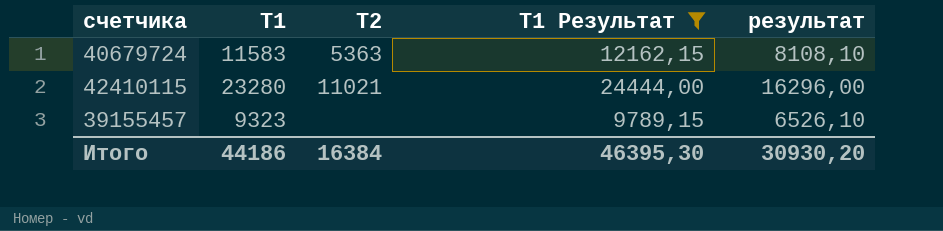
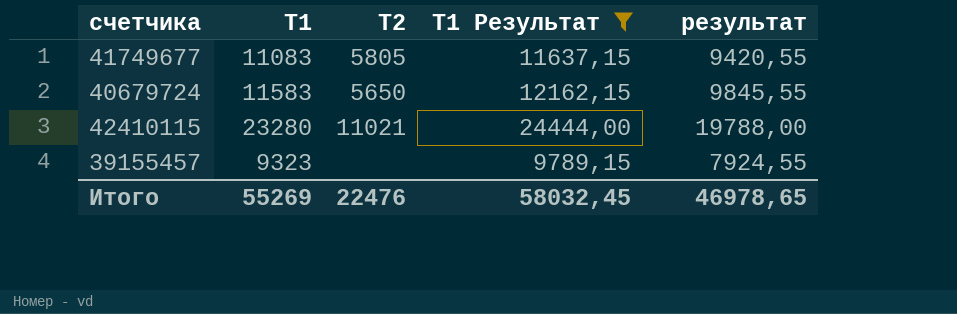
column результат | formula: [Т1] * 0,7 -> [Т1] * 0,85
row 41749677: none -> 11083 | 5805 | 11637,15 | 9420,55
40679724 | Т2: 5363 -> 5650
Итого | Т1: 44186 -> 55269
Итого | Т2: 16384 -> 22476
Итого | Т1 Результат: 46395,30 -> 58032,45
Итого | результат: 30930,20 -> 46978,65

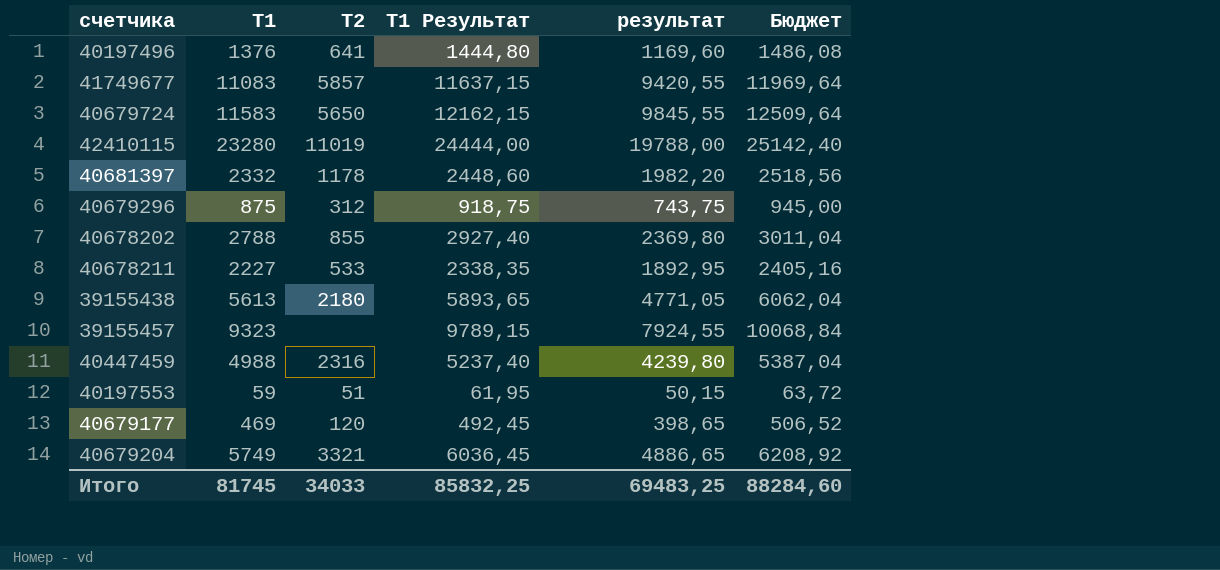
filter: Т1 Результат >= 9789,15 -> none
column Бюджет | formula: none -> [Т1] * 1,08
41749677 | Т2: 5805 -> 5857
42410115 | Т2: 11021 -> 11019
Итого | Т1: 55269 -> 81745
Итого | Т2: 22476 -> 34033
Итого | Т1 Результат: 58032,45 -> 85832,25
Итого | результат: 46978,65 -> 69483,25

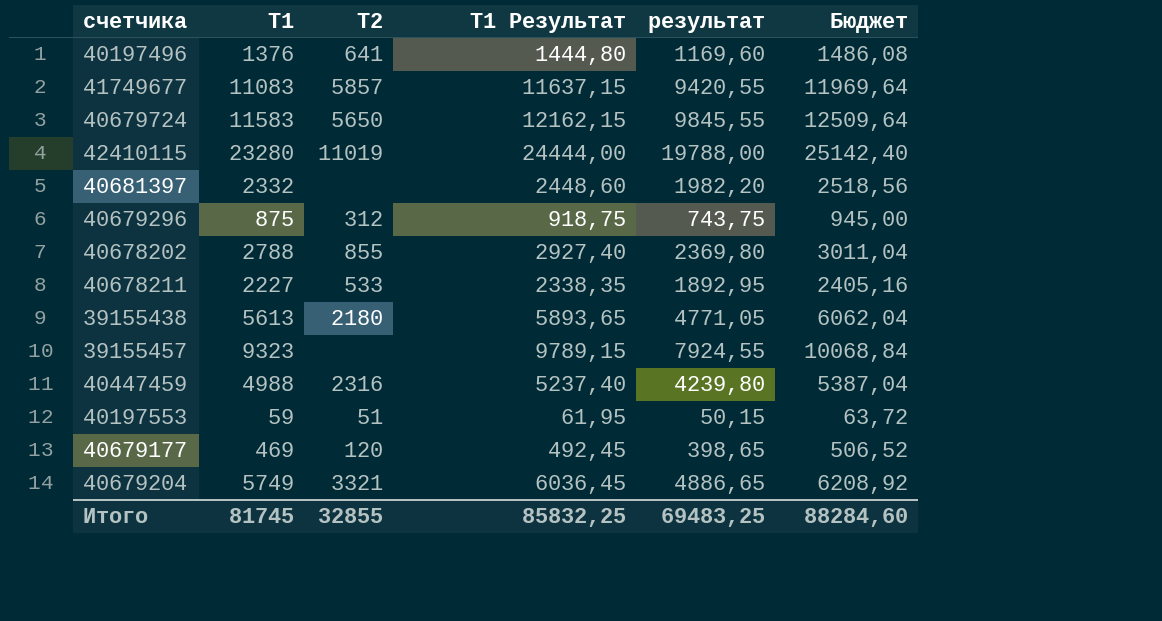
40681397 | Т2: 1178 -> none
Итого | Т2: 34033 -> 32855

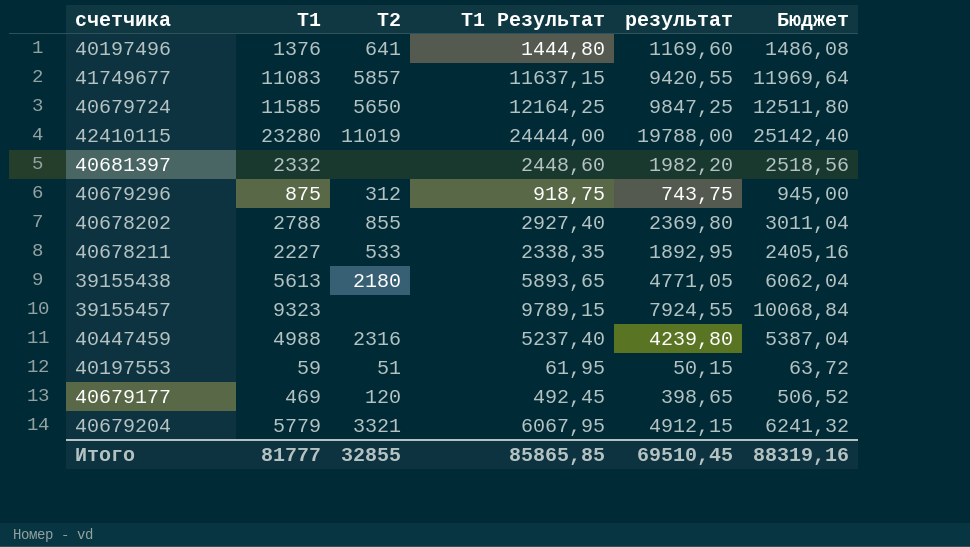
40679724 | Т1: 11583 -> 11585
40679724 | Т1 Результат: 12162,15 -> 12164,25
40679724 | результат: 9845,55 -> 9847,25
40679724 | Бюджет: 12509,64 -> 12511,80
40679204 | Т1: 5749 -> 5779
40679204 | Т1 Результат: 6036,45 -> 6067,95
40679204 | результат: 4886,65 -> 4912,15
40679204 | Бюджет: 6208,92 -> 6241,32
Итого | Т1: 81745 -> 81777
Итого | Т1 Результат: 85832,25 -> 85865,85
Итого | результат: 69483,25 -> 69510,45
Итого | Бюджет: 88284,60 -> 88319,16

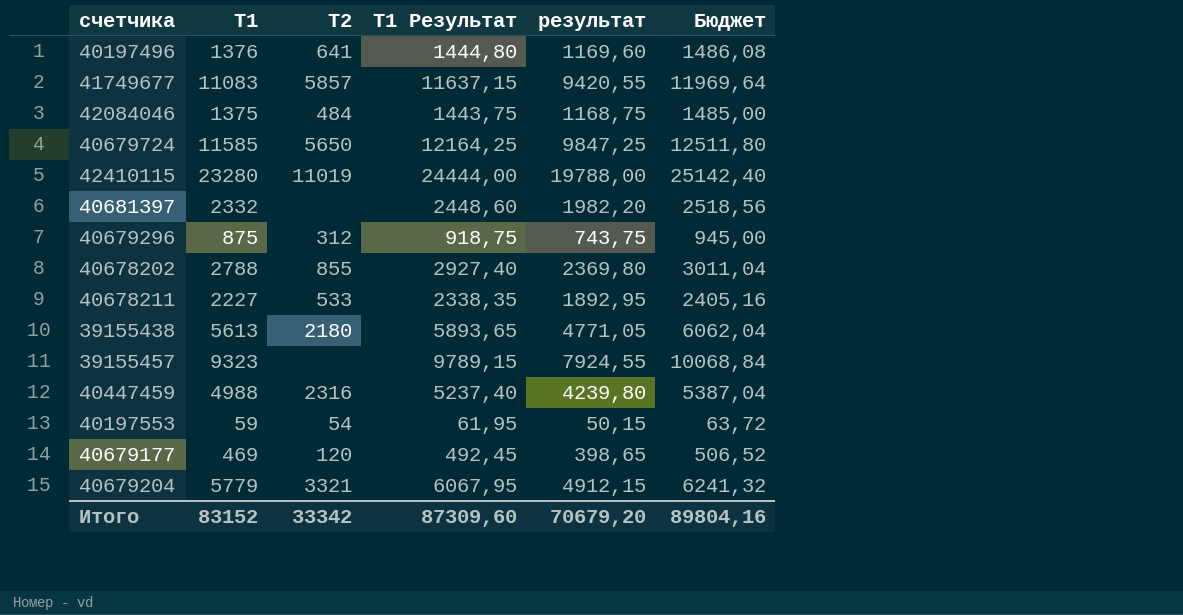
row 42084046: none -> 1375 | 484 | 1443,75 | 1168,75 | 1485,00
40197553 | Т2: 51 -> 54
Итого | Т1: 81777 -> 83152
Итого | Т2: 32855 -> 33342
Итого | Т1 Результат: 85865,85 -> 87309,60
Итого | результат: 69510,45 -> 70679,20
Итого | Бюджет: 88319,16 -> 89804,16

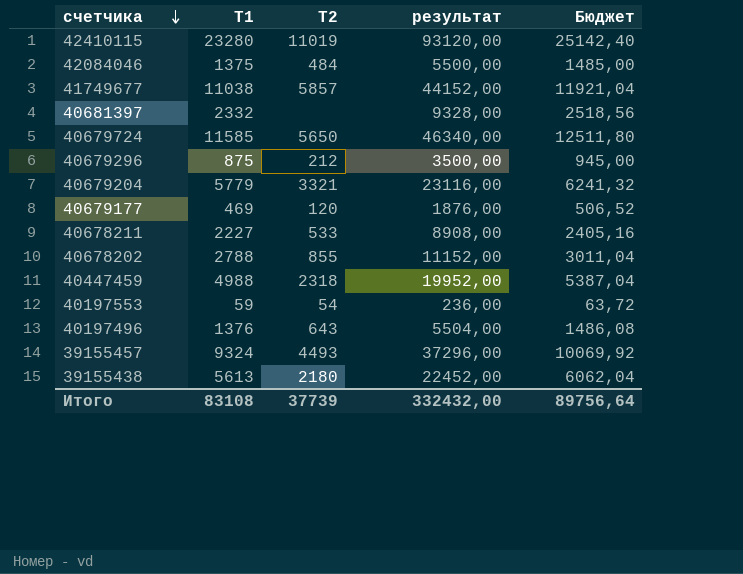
row order: none -> счетчика descending
column Т1 Результат | formula: [Т1] * 1,05 -> none
column результат | formula: [Т1] * 0,85 -> [Т1] * 4
41749677 | Т1: 11083 -> 11038
41749677 | Бюджет: 11969,64 -> 11921,04
40679296 | Т2: 312 -> 212
40447459 | Т2: 2316 -> 2318
40197496 | Т2: 641 -> 643
39155457 | Т1: 9323 -> 9324
39155457 | Т2: none -> 4493
39155457 | Бюджет: 10068,84 -> 10069,92
Итого | Т1: 83152 -> 83108
Итого | Т2: 33342 -> 37739
Итого | результат: 70679,20 -> 332432,00
Итого | Бюджет: 89804,16 -> 89756,64

